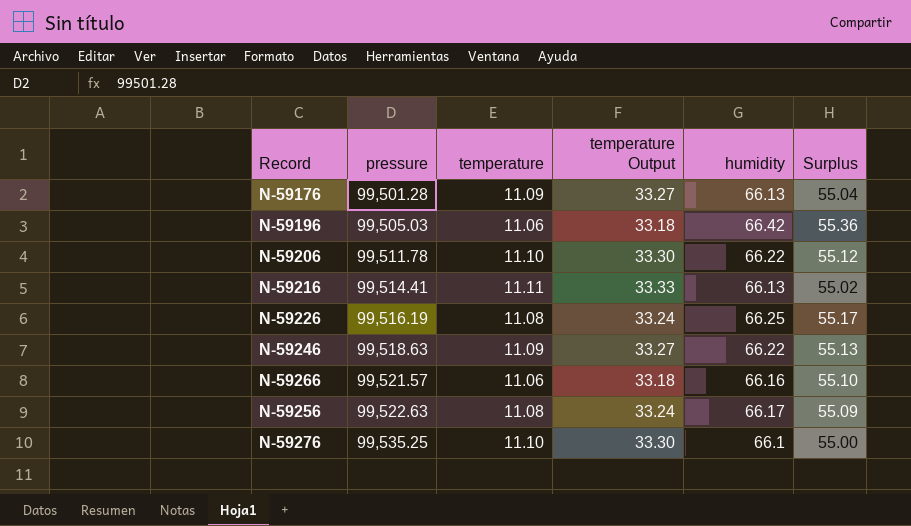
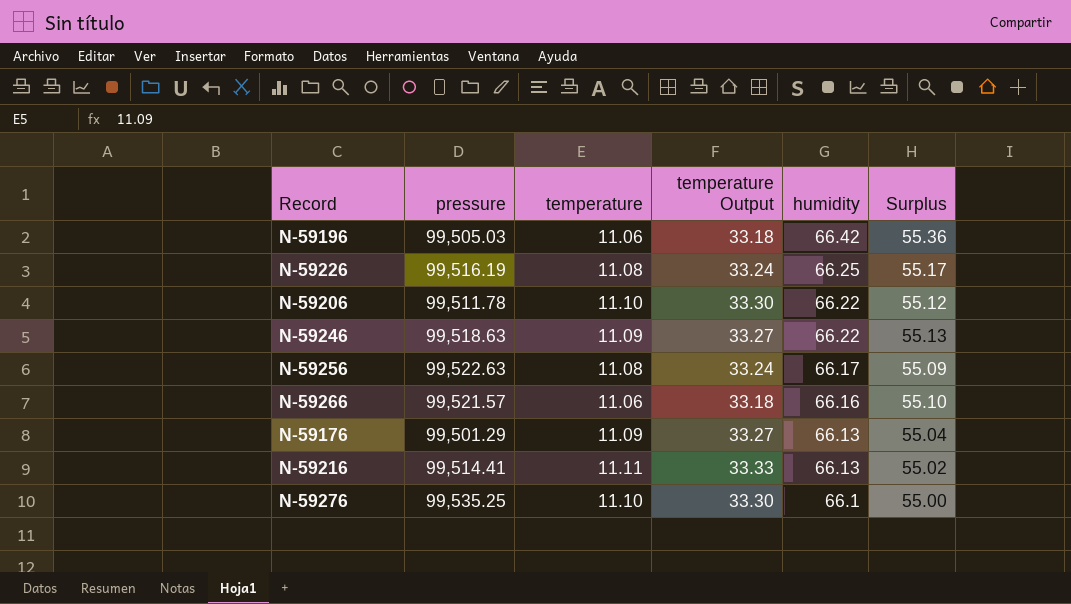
row order: pressure ascending -> humidity descending
N-59176 | pressure: 99,501.28 -> 99,501.29

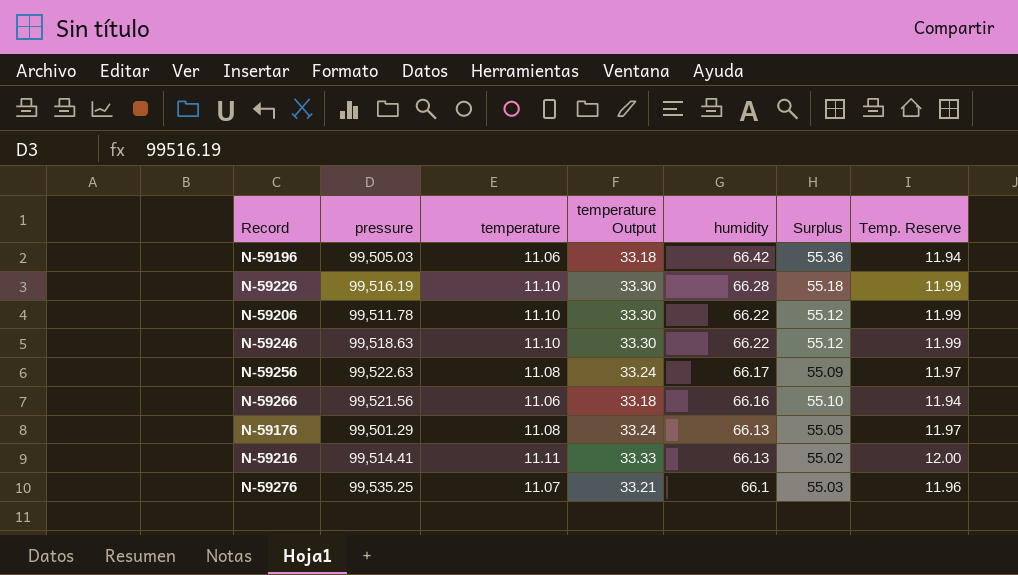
column Temp. Reserve | formula: none -> [temperature] * 1.08
N-59226 | temperature: 11.08 -> 11.10
N-59226 | temperature Output: 33.24 -> 33.30
N-59226 | humidity: 66.25 -> 66.28
N-59226 | Surplus: 55.17 -> 55.18
N-59246 | temperature: 11.09 -> 11.10
N-59246 | temperature Output: 33.27 -> 33.30
N-59246 | Surplus: 55.13 -> 55.12
N-59266 | pressure: 99,521.57 -> 99,521.56
N-59176 | temperature: 11.09 -> 11.08
N-59176 | temperature Output: 33.27 -> 33.24
N-59176 | Surplus: 55.04 -> 55.05
N-59276 | temperature: 11.10 -> 11.07
N-59276 | temperature Output: 33.30 -> 33.21
N-59276 | Surplus: 55.00 -> 55.03

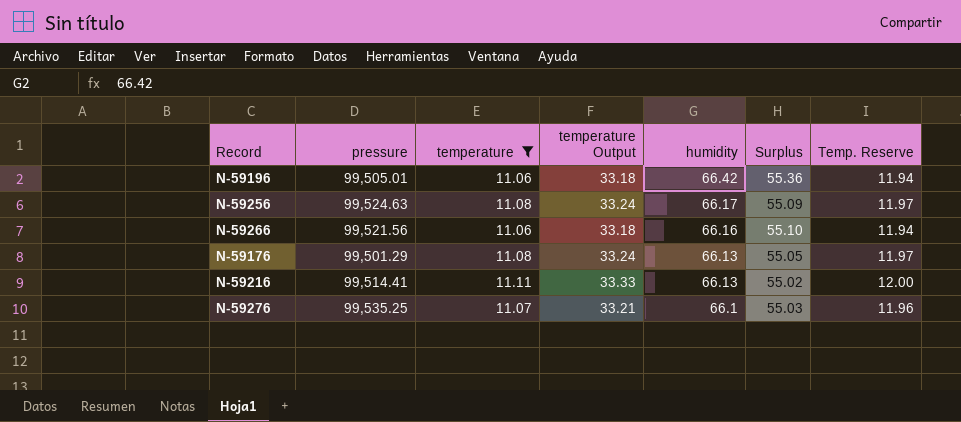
filter: none -> temperature != 11.10
N-59196 | pressure: 99,505.03 -> 99,505.01
N-59256 | pressure: 99,522.63 -> 99,524.63

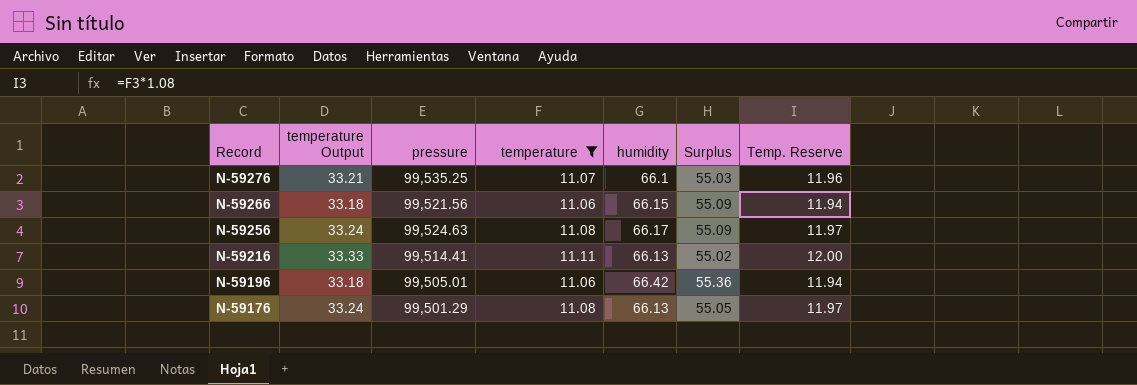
row order: humidity descending -> Record descending
column temperature Output | position: 4 -> 2
N-59266 | humidity: 66.16 -> 66.15
N-59266 | Surplus: 55.10 -> 55.09

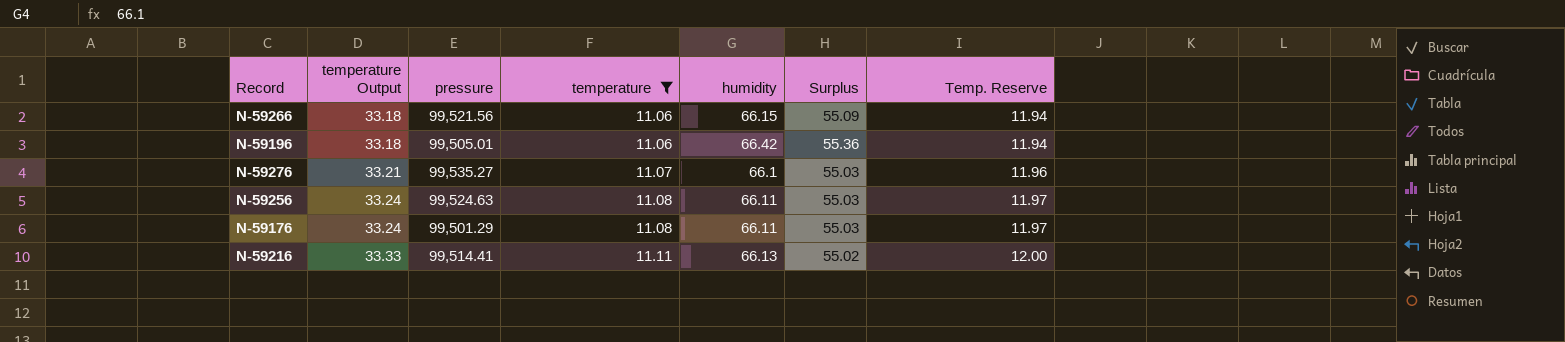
row order: Record descending -> temperature Output ascending
N-59276 | pressure: 99,535.25 -> 99,535.27
N-59256 | humidity: 66.17 -> 66.11
N-59256 | Surplus: 55.09 -> 55.03
N-59176 | humidity: 66.13 -> 66.11
N-59176 | Surplus: 55.05 -> 55.03

